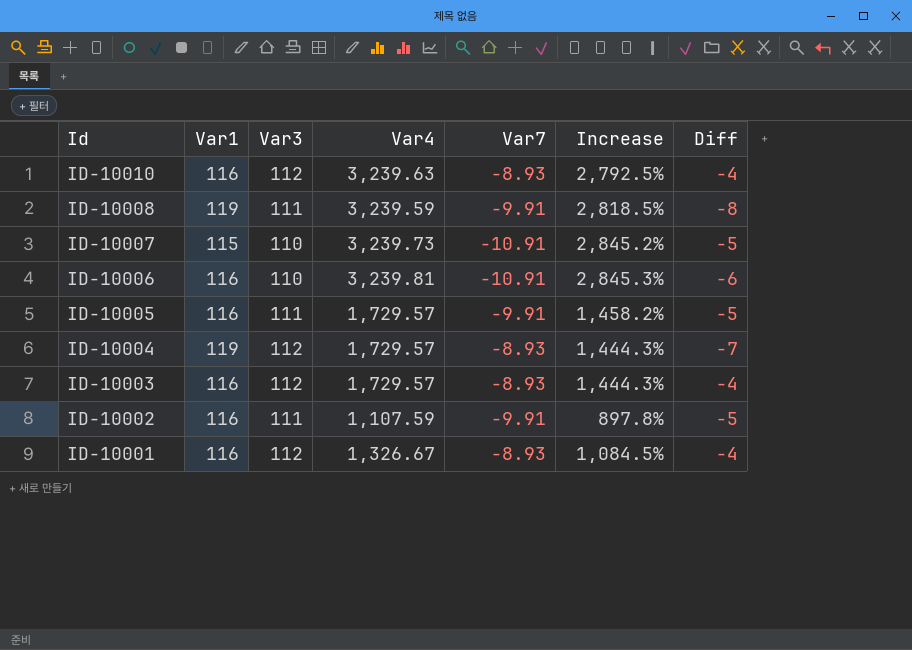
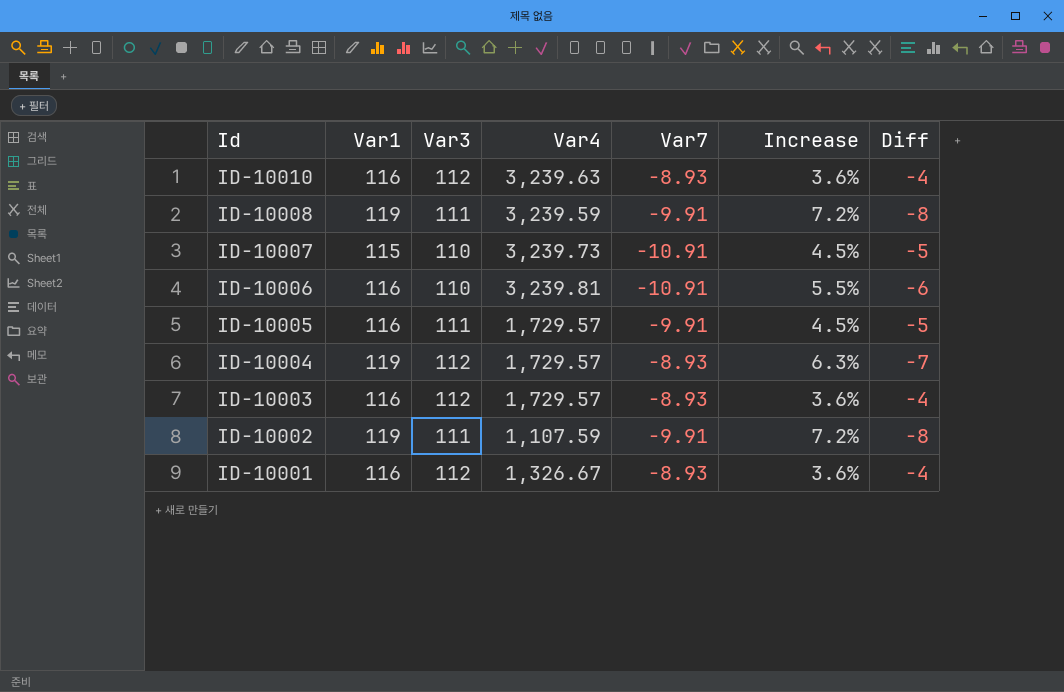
column Increase | formula: ([Var4] - [Var3]) / [Var3] -> ([Var1] - [Var3]) / [Var3]
ID-10002 | Var1: 116 -> 119
ID-10002 | Diff: -5 -> -8

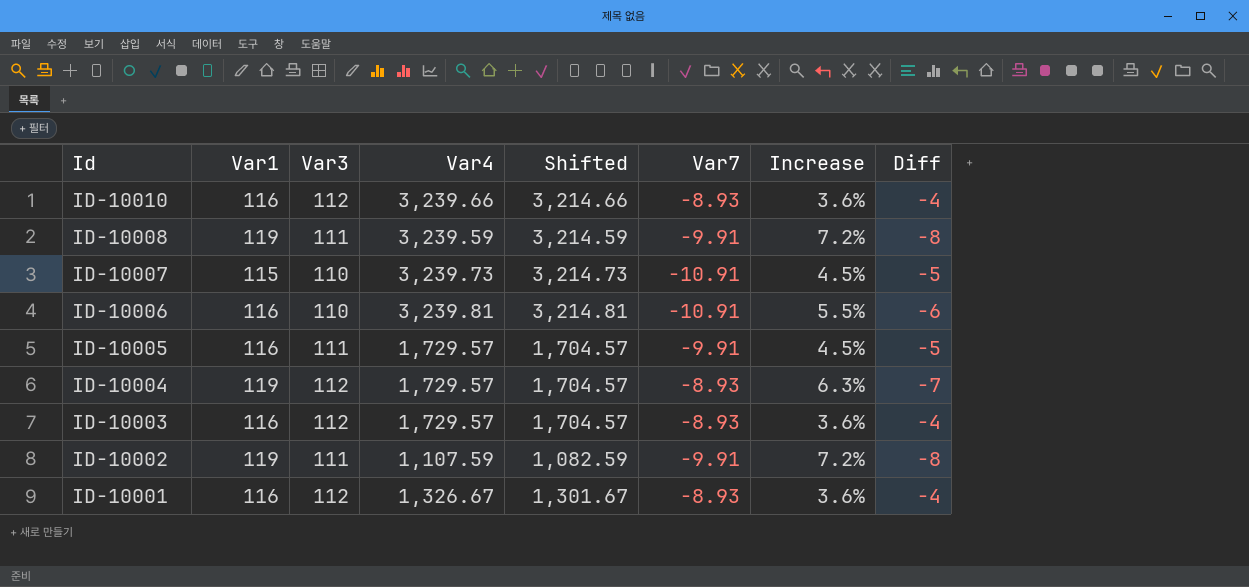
column Shifted | formula: none -> [Var4] - 25
ID-10010 | Var4: 3,239.63 -> 3,239.66

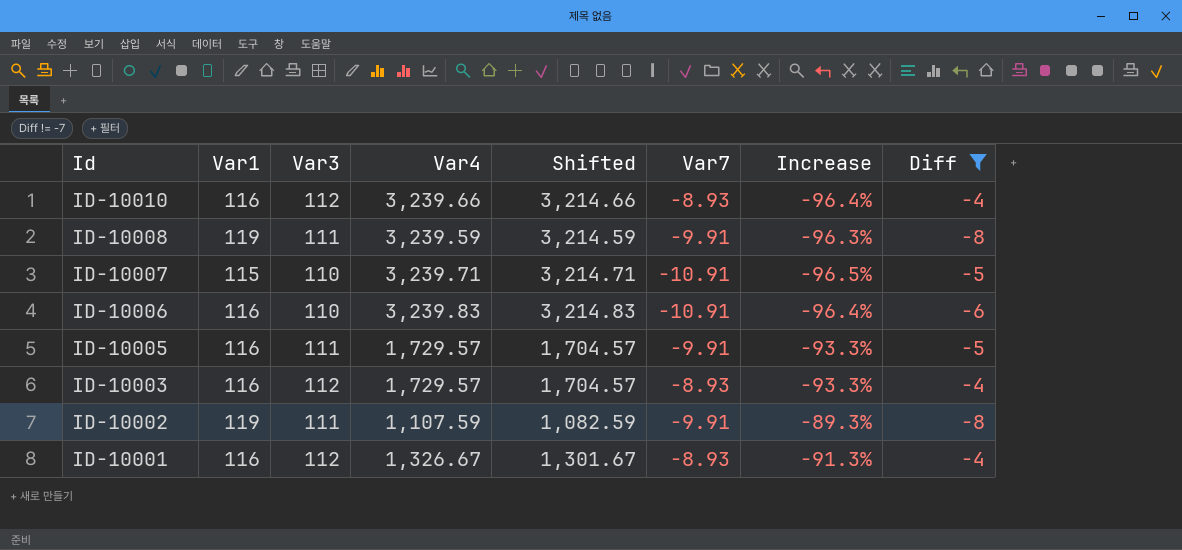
filter: none -> Diff != -7
column Increase | formula: ([Var1] - [Var3]) / [Var3] -> ([Var1] - [Var4]) / [Var4]
ID-10007 | Var4: 3,239.73 -> 3,239.71
ID-10007 | Shifted: 3,214.73 -> 3,214.71
ID-10006 | Var4: 3,239.81 -> 3,239.83
ID-10006 | Shifted: 3,214.81 -> 3,214.83

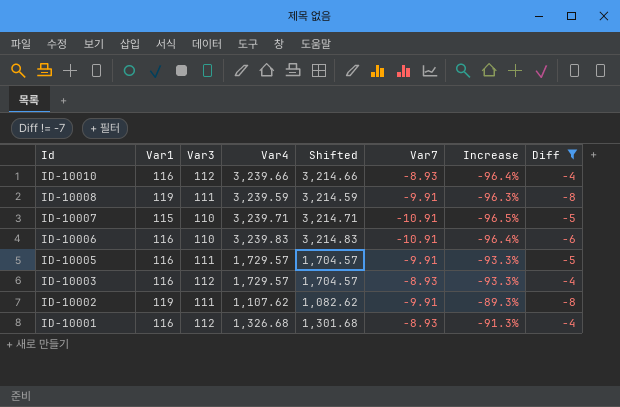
ID-10002 | Var4: 1,107.59 -> 1,107.62
ID-10002 | Shifted: 1,082.59 -> 1,082.62
ID-10001 | Var4: 1,326.67 -> 1,326.68
ID-10001 | Shifted: 1,301.67 -> 1,301.68

